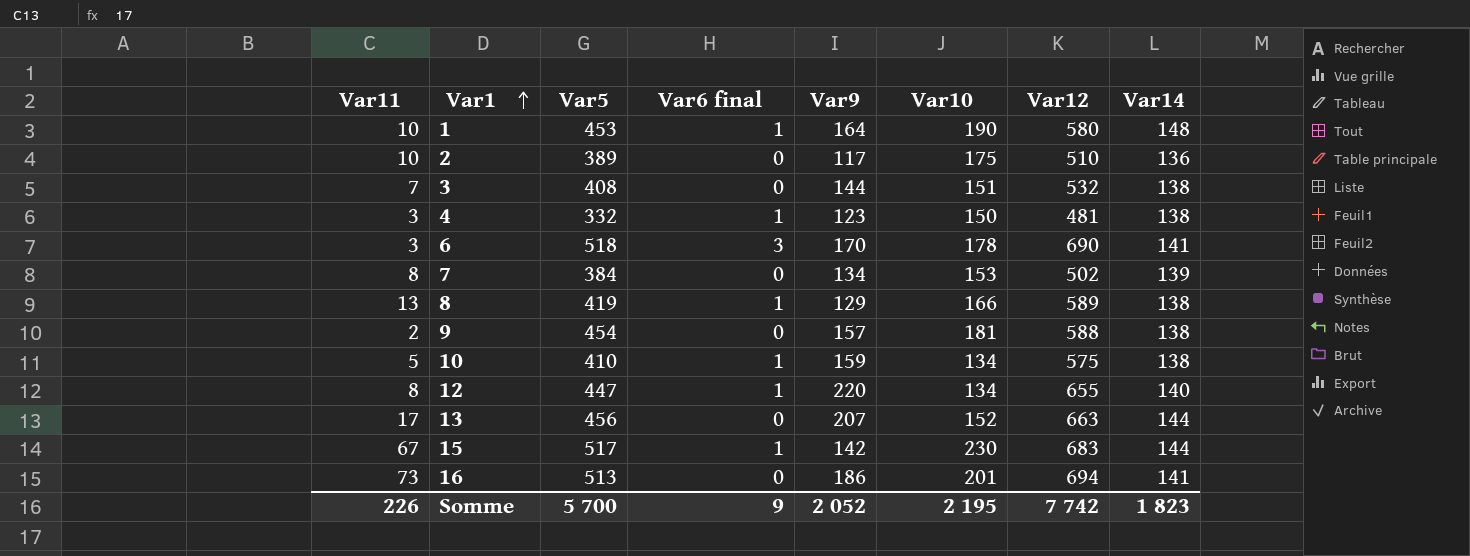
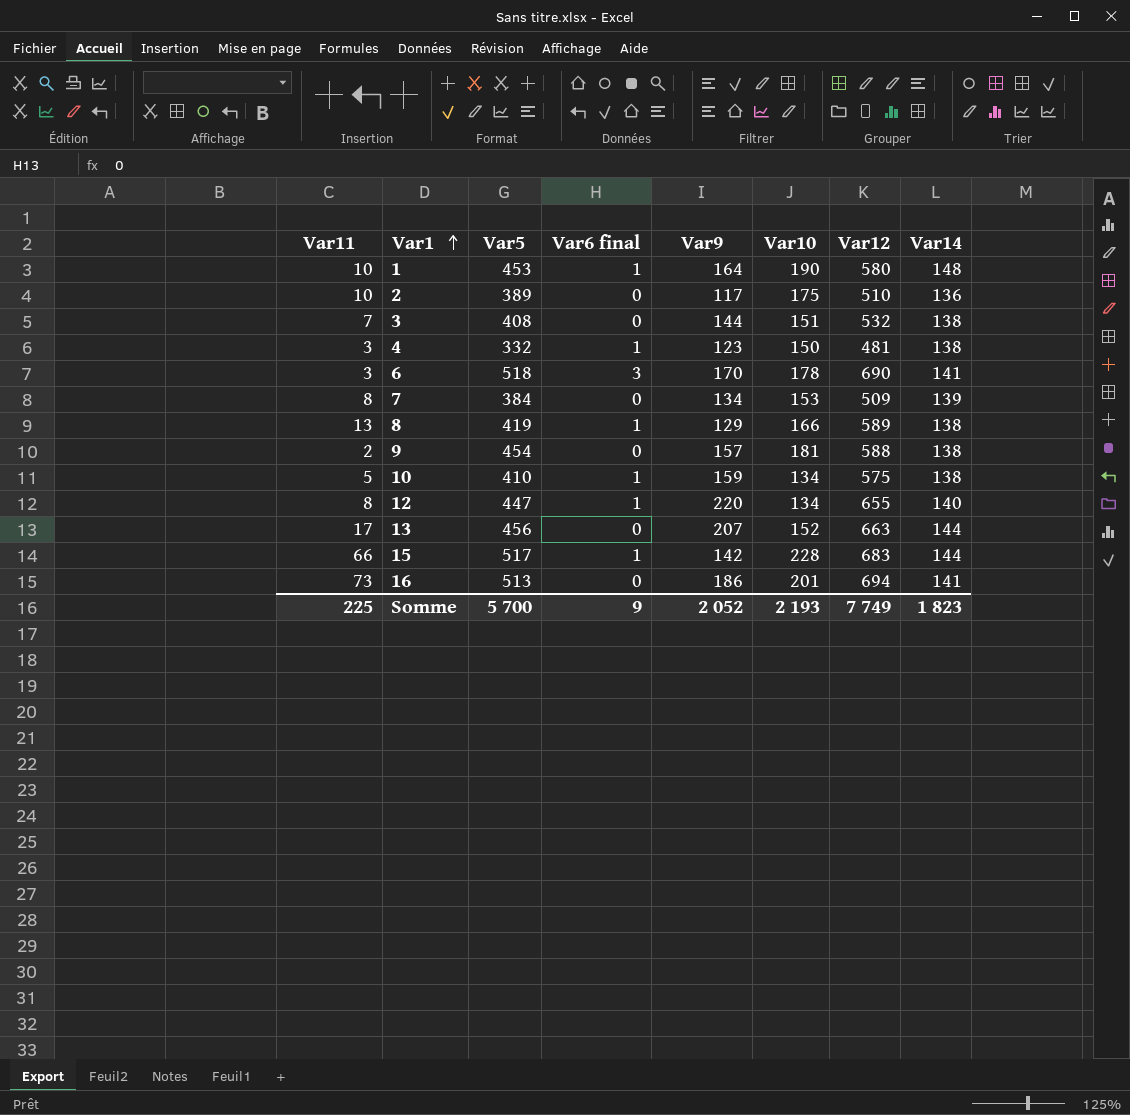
7 | Var12: 502 -> 509
15 | Var11: 67 -> 66
15 | Var10: 230 -> 228
Somme | Var11: 226 -> 225
Somme | Var10: 2 195 -> 2 193
Somme | Var12: 7 742 -> 7 749

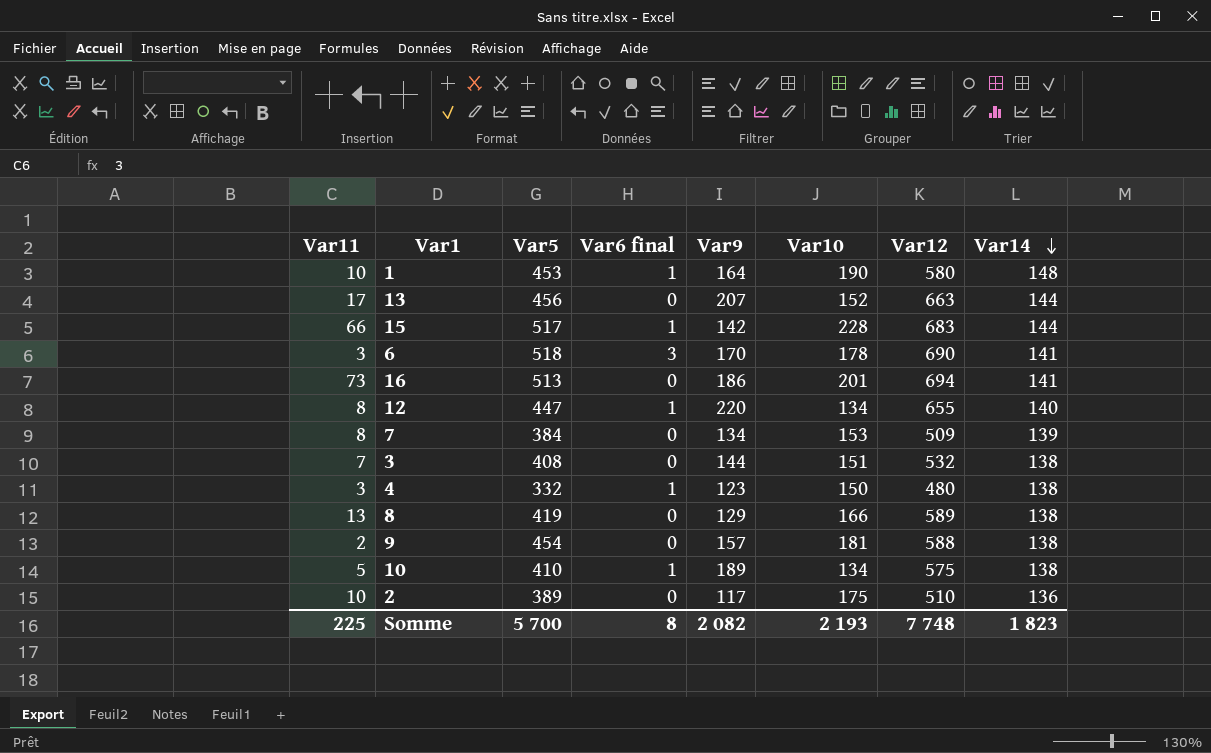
row order: Var1 ascending -> Var14 descending
4 | Var12: 481 -> 480
8 | Var6 final: 1 -> 0
10 | Var9: 159 -> 189
Somme | Var6 final: 9 -> 8
Somme | Var9: 2 052 -> 2 082
Somme | Var12: 7 749 -> 7 748

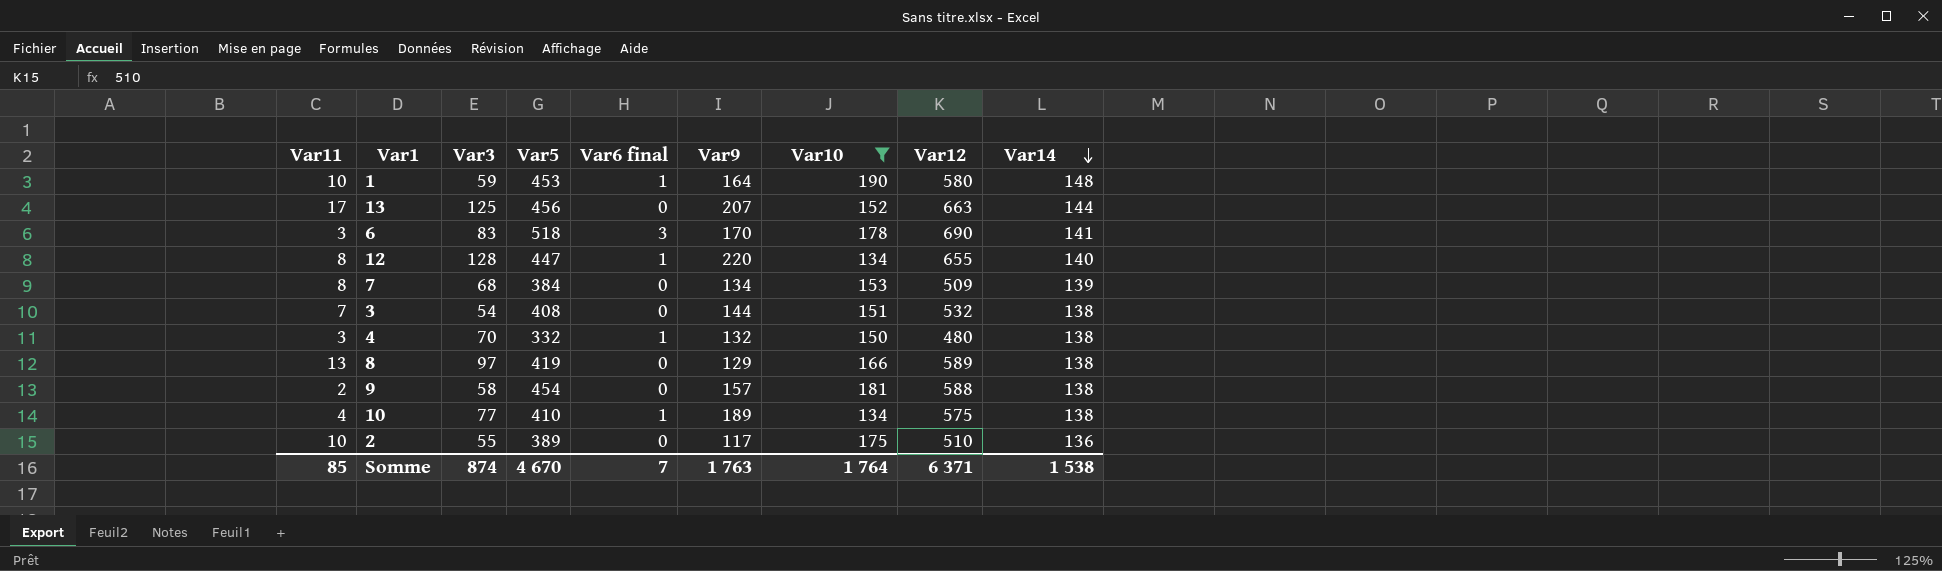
filter: none -> Var10 <= 190
column Var3 | position: none -> 3
4 | Var9: 123 -> 132
10 | Var11: 5 -> 4
Somme | Var11: 225 -> 85
Somme | Var5: 5 700 -> 4 670
Somme | Var6 final: 8 -> 7
Somme | Var9: 2 082 -> 1 763
Somme | Var10: 2 193 -> 1 764
Somme | Var12: 7 748 -> 6 371
Somme | Var14: 1 823 -> 1 538

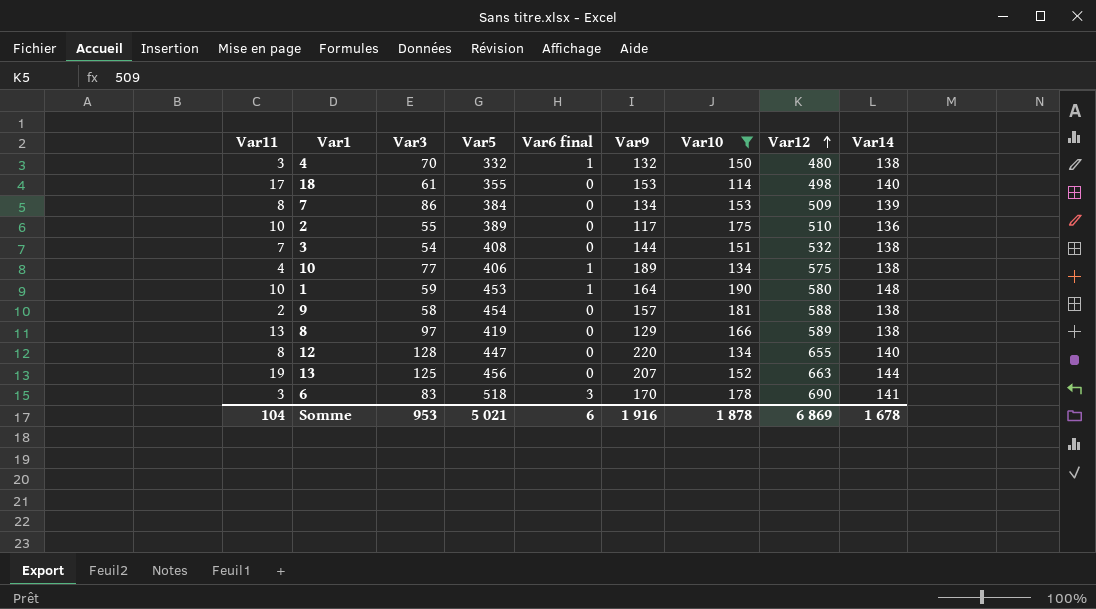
row order: Var14 descending -> Var12 ascending
row 18: none -> 17 | 61 | 355 | 0 | 153 | 114 | 498 | 140
7 | Var3: 68 -> 86
10 | Var5: 410 -> 406
12 | Var6 final: 1 -> 0
13 | Var11: 17 -> 19
Somme | Var11: 85 -> 104
Somme | Var3: 874 -> 953
Somme | Var5: 4 670 -> 5 021
Somme | Var6 final: 7 -> 6
Somme | Var9: 1 763 -> 1 916
Somme | Var10: 1 764 -> 1 878
Somme | Var12: 6 371 -> 6 869
Somme | Var14: 1 538 -> 1 678

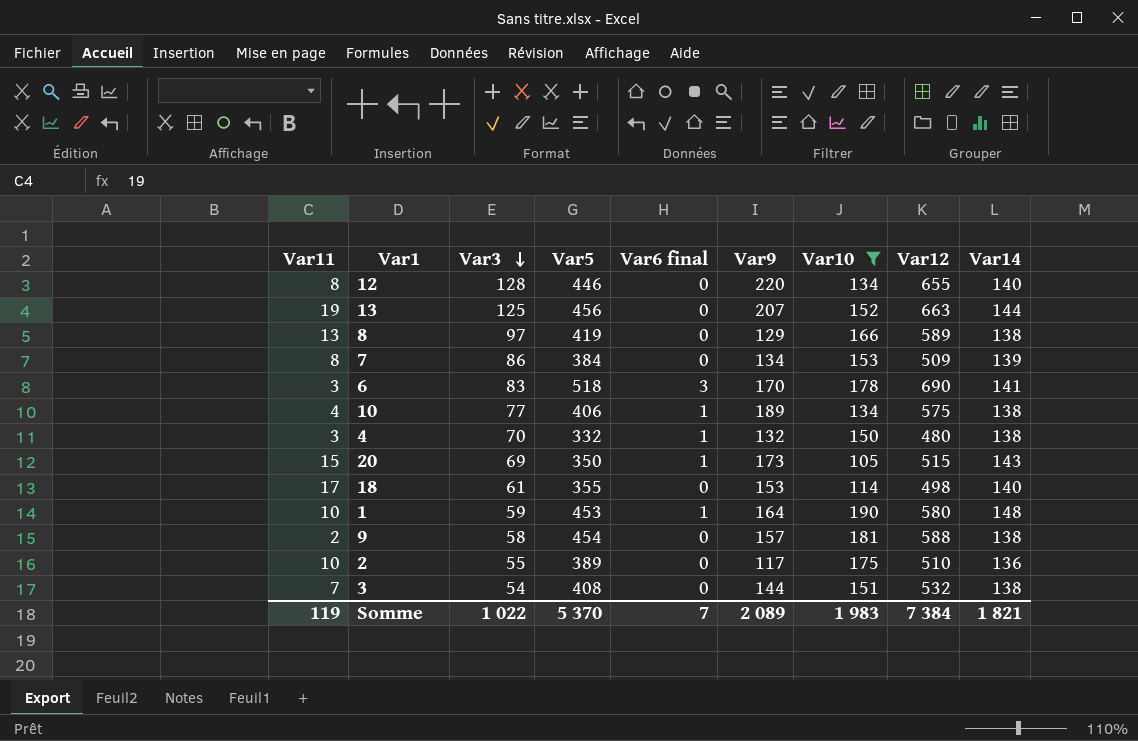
row order: Var12 ascending -> Var3 descending
12 | Var5: 447 -> 446
row 20: none -> 15 | 69 | 350 | 1 | 173 | 105 | 515 | 143
Somme | Var11: 104 -> 119
Somme | Var3: 953 -> 1 022
Somme | Var5: 5 021 -> 5 370
Somme | Var6 final: 6 -> 7
Somme | Var9: 1 916 -> 2 089
Somme | Var10: 1 878 -> 1 983
Somme | Var12: 6 869 -> 7 384
Somme | Var14: 1 678 -> 1 821

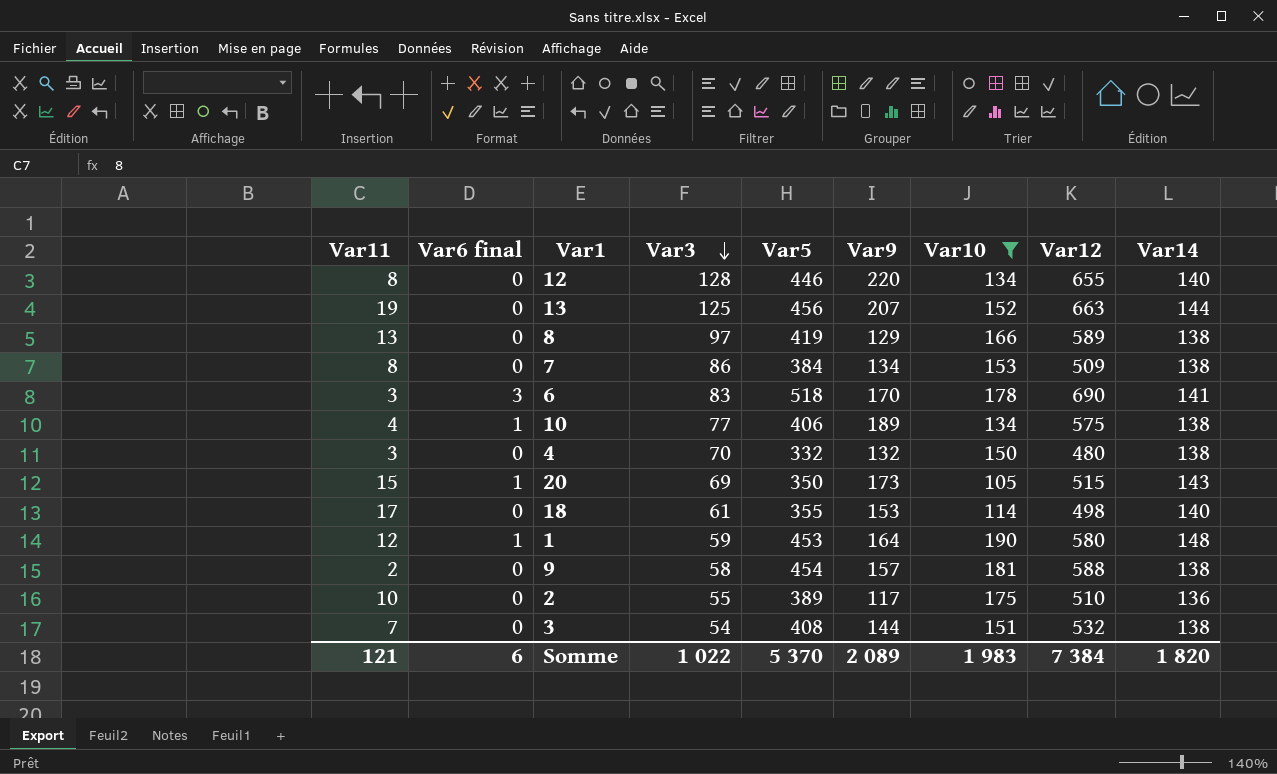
column Var6 final | position: 5 -> 2
7 | Var14: 139 -> 138
4 | Var6 final: 1 -> 0
1 | Var11: 10 -> 12
Somme | Var11: 119 -> 121
Somme | Var6 final: 7 -> 6
Somme | Var14: 1 821 -> 1 820

